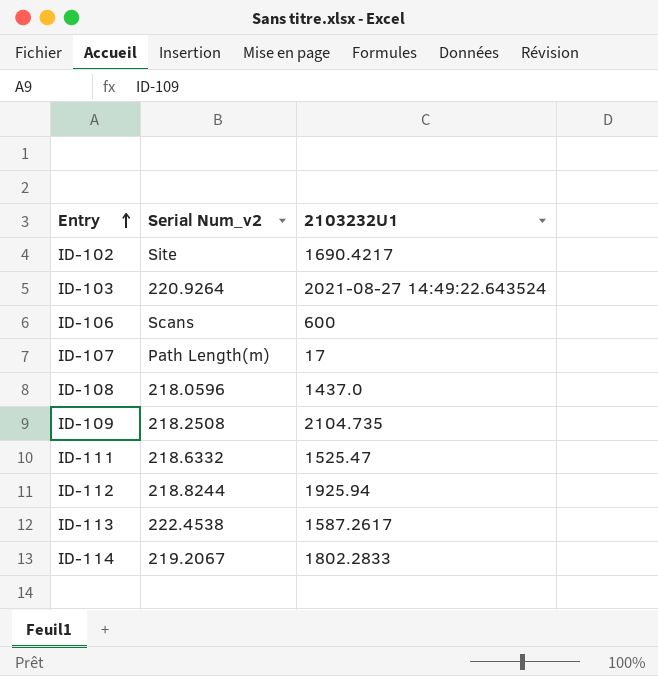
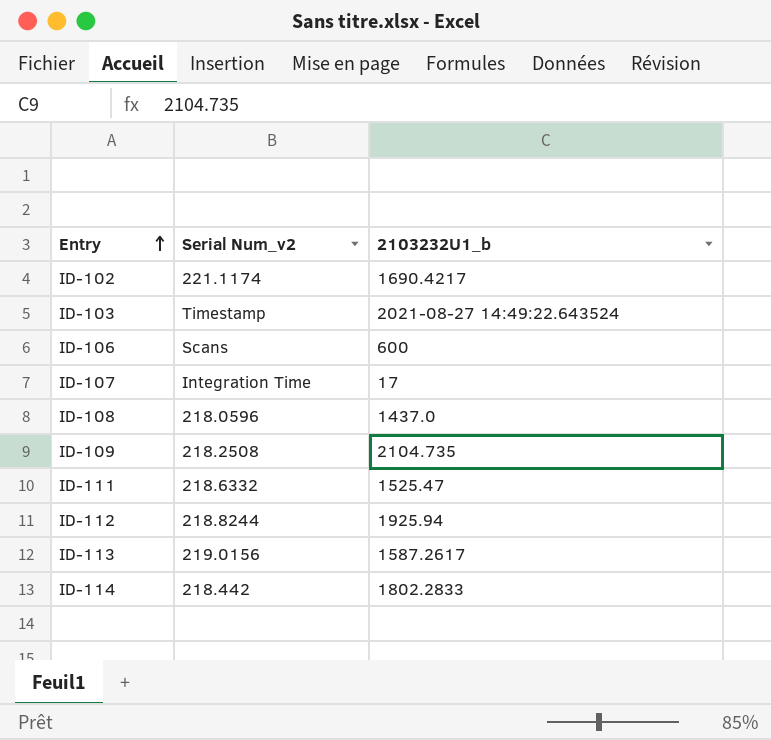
column name: 2103232U1 -> 2103232U1_b
ID-102 | Serial Num_v2: Site -> 221.1174
ID-103 | Serial Num_v2: 220.9264 -> Timestamp
ID-107 | Serial Num_v2: Path Length(m) -> Integration Time
ID-113 | Serial Num_v2: 222.4538 -> 219.0156
ID-114 | Serial Num_v2: 219.2067 -> 218.442

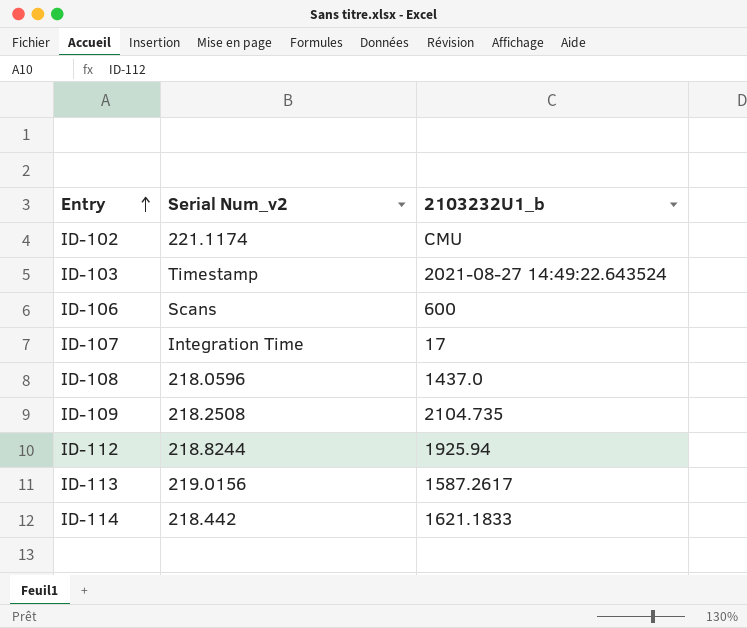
row ID-111: 218.6332 | 1525.47 -> none
ID-102 | 2103232U1_b: 1690.4217 -> CMU
ID-114 | 2103232U1_b: 1802.2833 -> 1621.1833

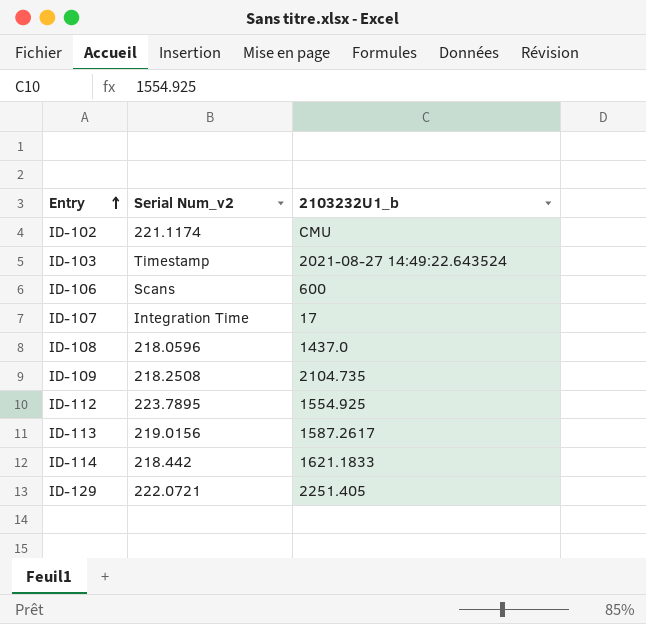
ID-112 | Serial Num_v2: 218.8244 -> 223.7895
ID-112 | 2103232U1_b: 1925.94 -> 1554.925
row ID-129: none -> 222.0721 | 2251.405

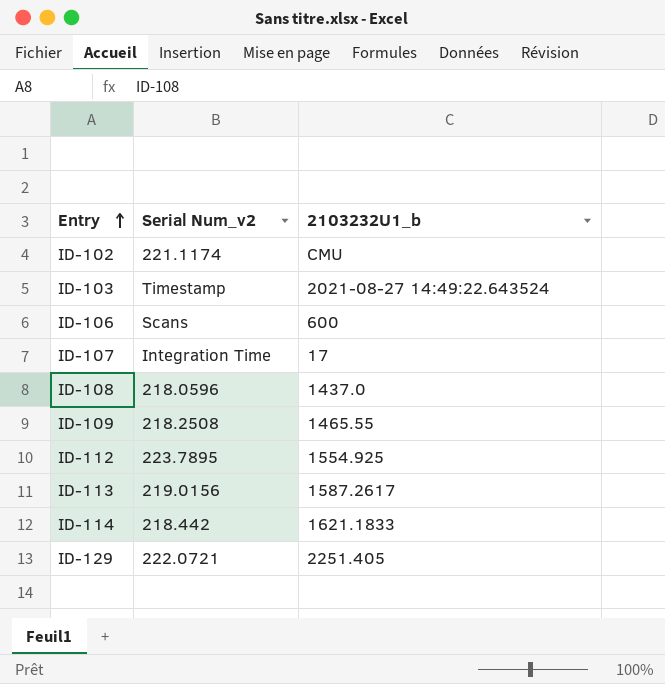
ID-109 | 2103232U1_b: 2104.735 -> 1465.55

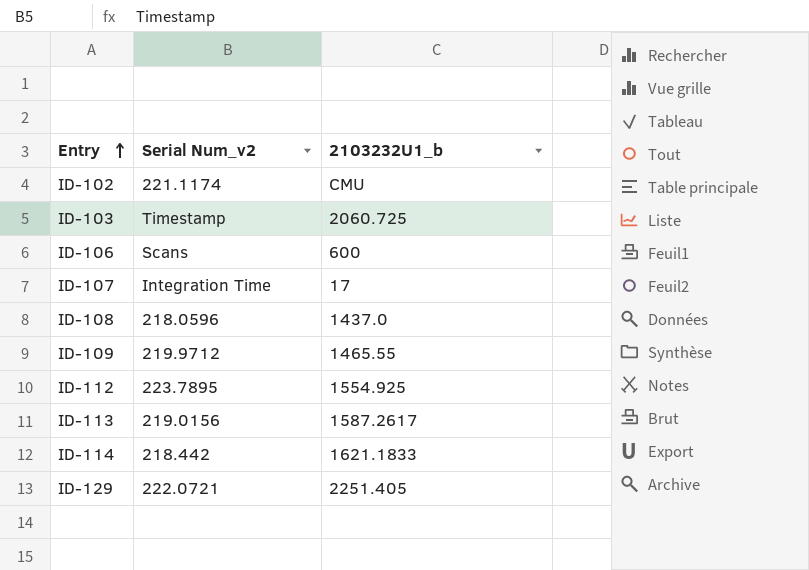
ID-103 | 2103232U1_b: 2021-08-27 14:49:22.643524 -> 2060.725
ID-109 | Serial Num_v2: 218.2508 -> 219.9712

